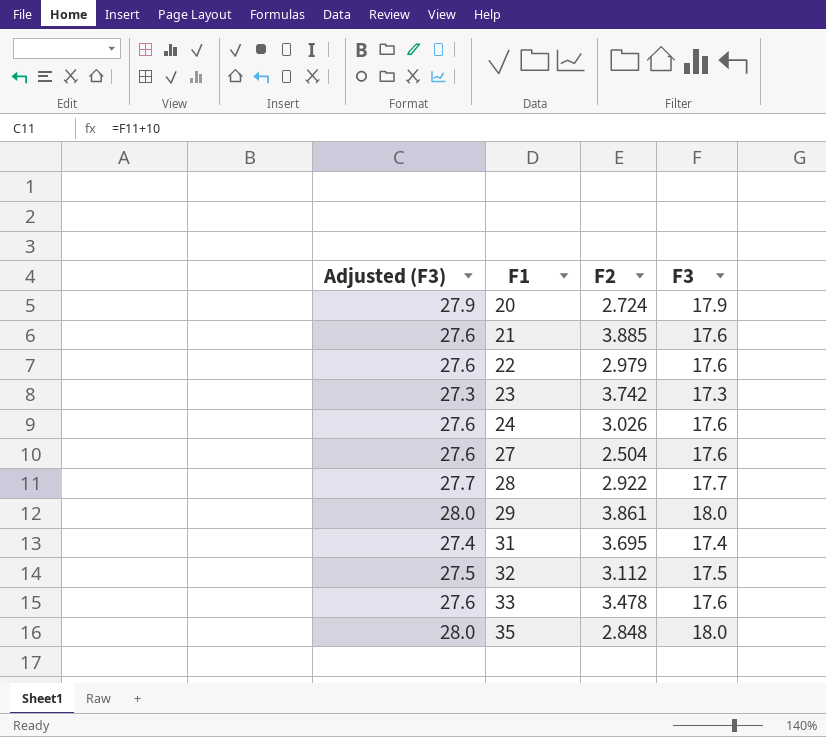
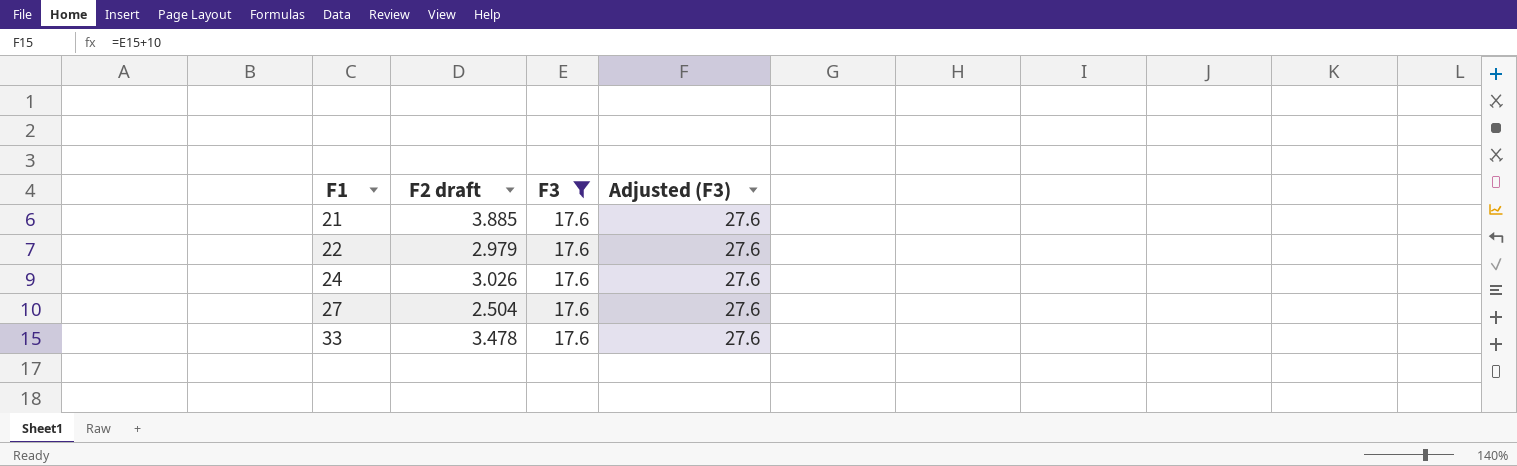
filter: none -> F3 = 17.6
column name: F2 -> F2 draft
column Adjusted (F3) | position: 1 -> 4

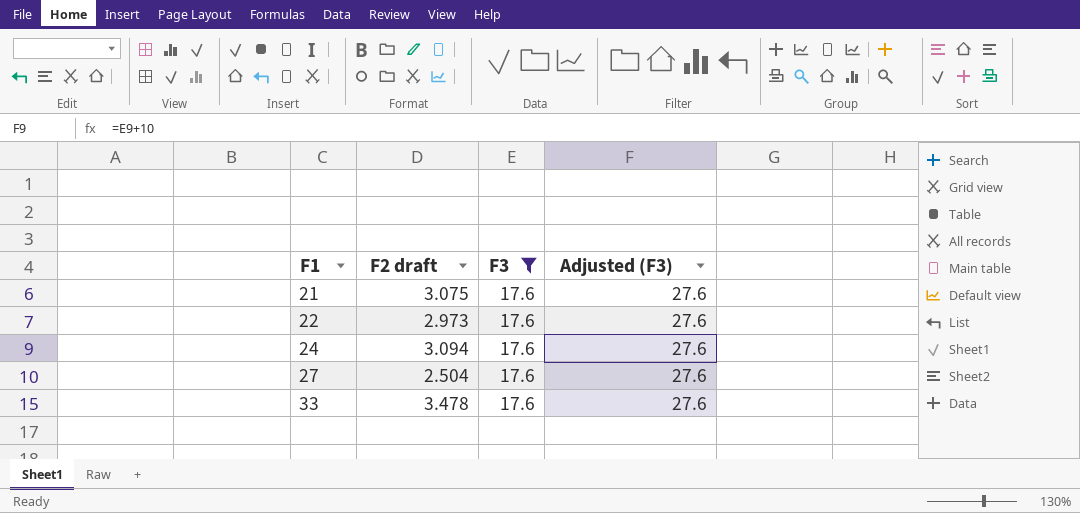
21 | F2 draft: 3.885 -> 3.075
22 | F2 draft: 2.979 -> 2.973
24 | F2 draft: 3.026 -> 3.094

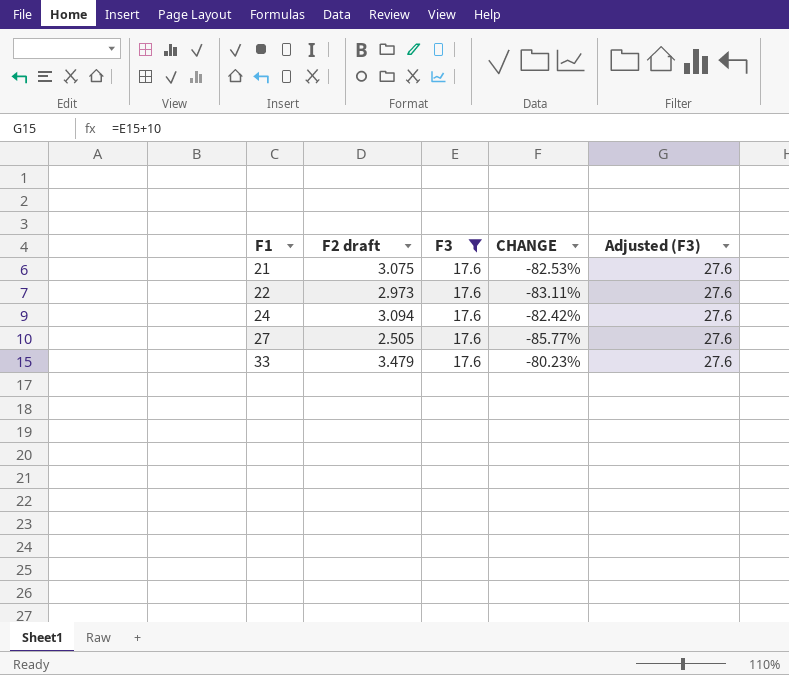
column CHANGE | formula: none -> ([F2 draft] - [F3]) / [F3]
27 | F2 draft: 2.504 -> 2.505
33 | F2 draft: 3.478 -> 3.479

